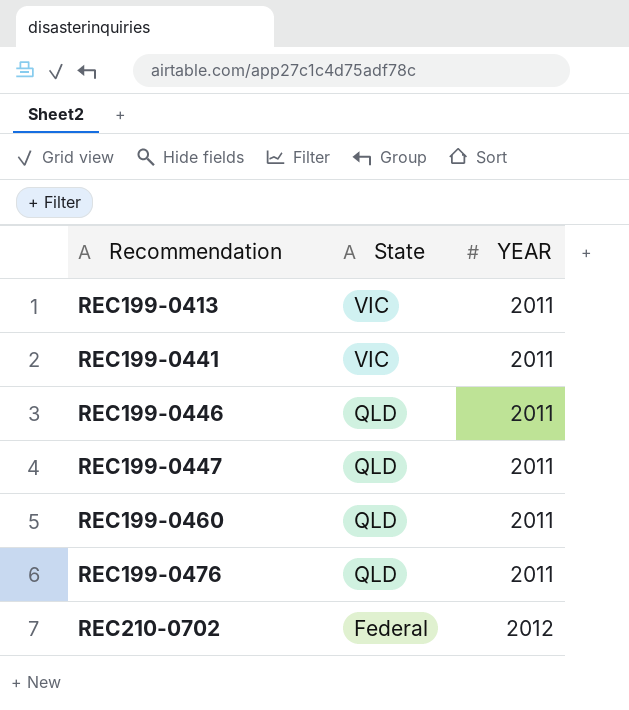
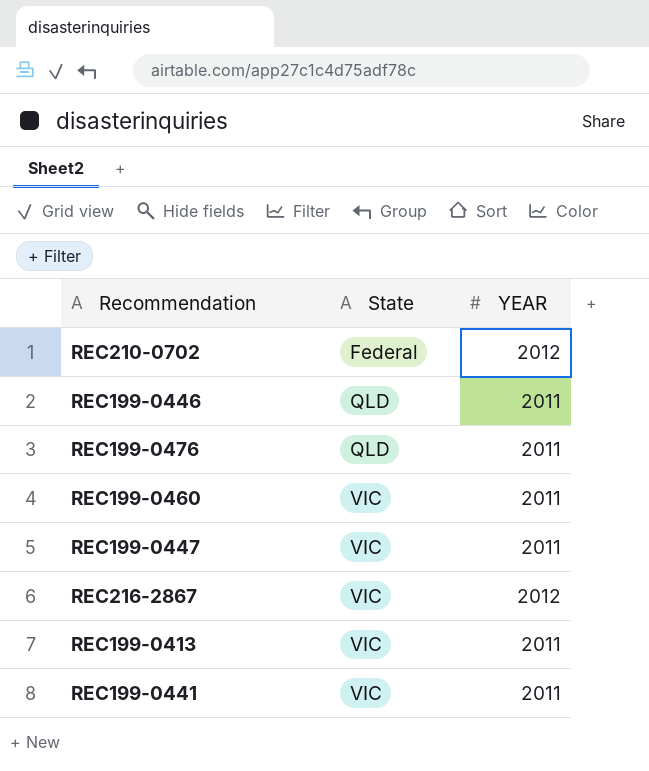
row order: Recommendation ascending -> State ascending
REC199-0460 | State: QLD -> VIC
REC199-0447 | State: QLD -> VIC
row REC216-2867: none -> VIC | 2012

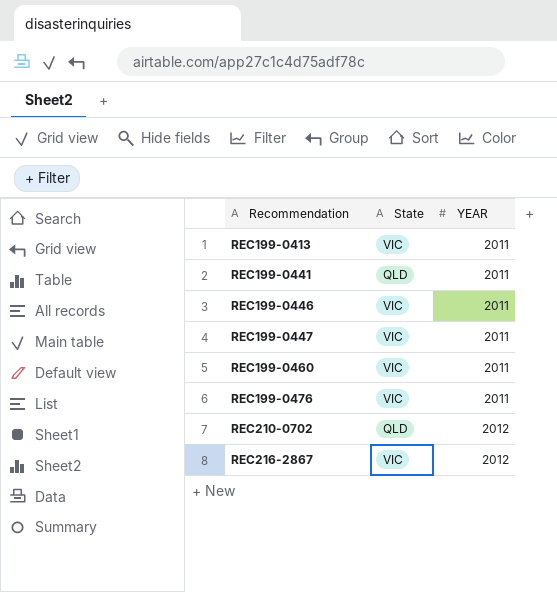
row order: State ascending -> Recommendation ascending
REC199-0441 | State: VIC -> QLD
REC199-0446 | State: QLD -> VIC
REC199-0476 | State: QLD -> VIC
REC210-0702 | State: Federal -> QLD

